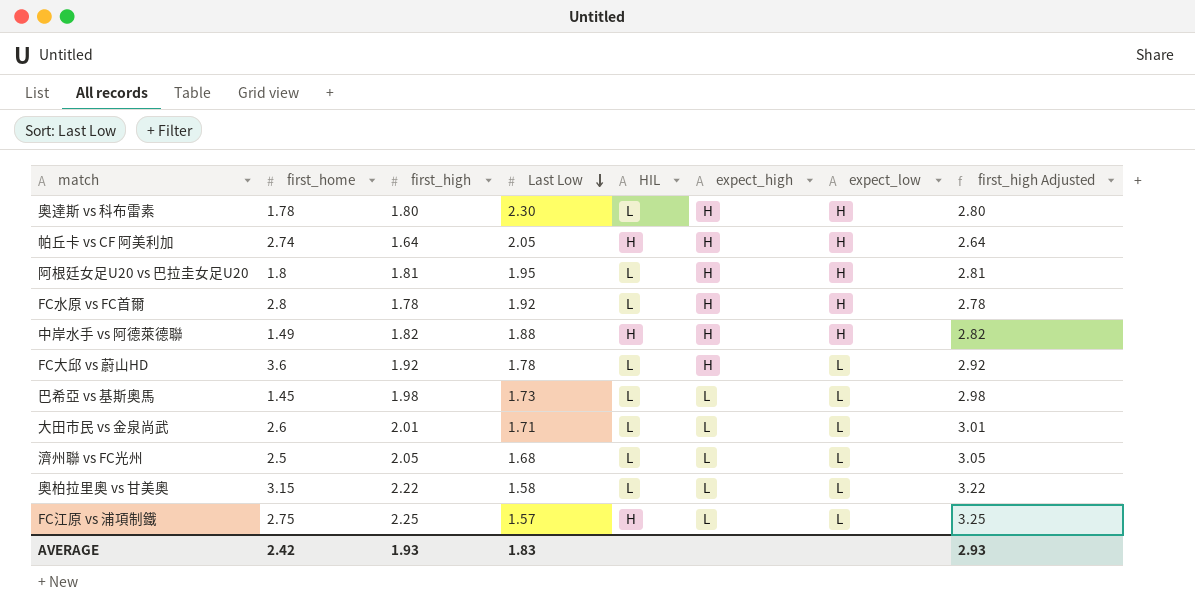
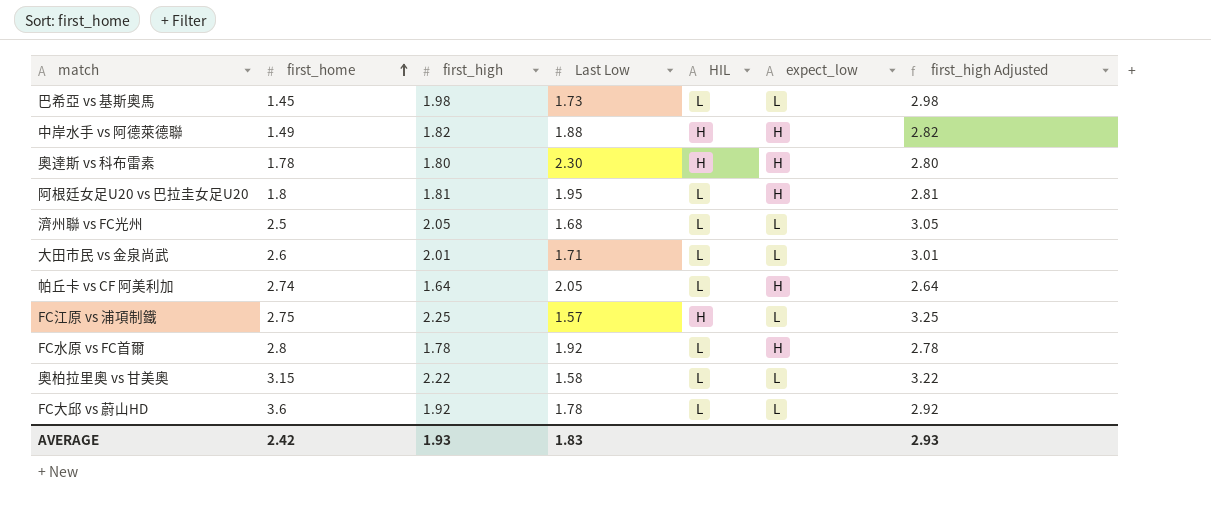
row order: Last Low descending -> first_home ascending
column expect_high | position: 6 -> none
奧達斯 vs 科布雷素 | HIL: L -> H
帕丘卡 vs CF 阿美利加 | HIL: H -> L

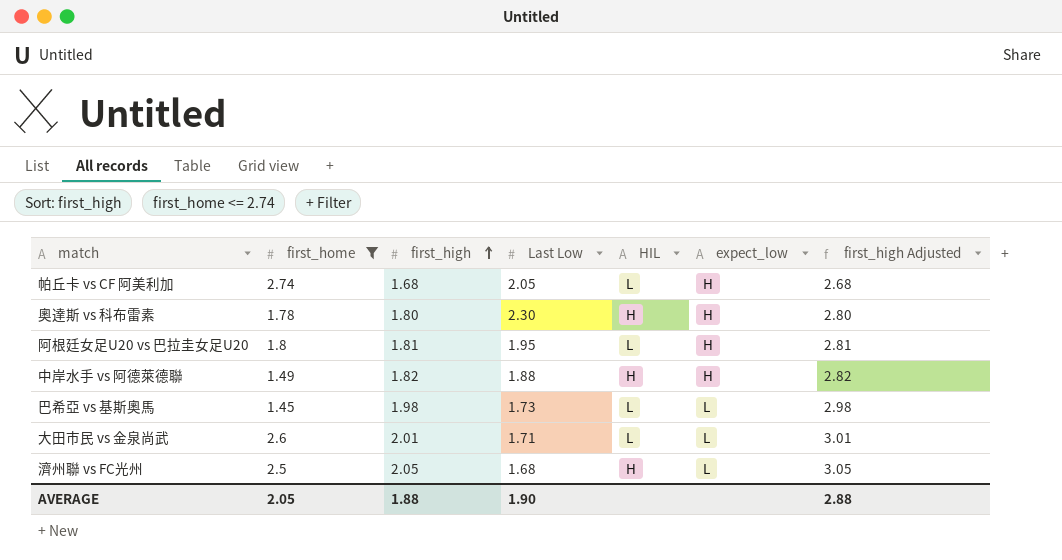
filter: none -> first_home <= 2.74
row order: first_home ascending -> first_high ascending
帕丘卡 vs CF 阿美利加 | first_high: 1.64 -> 1.68
帕丘卡 vs CF 阿美利加 | first_high Adjusted: 2.64 -> 2.68
濟州聯 vs FC光州 | HIL: L -> H
AVERAGE | first_home: 2.42 -> 2.05
AVERAGE | first_high: 1.93 -> 1.88
AVERAGE | Last Low: 1.83 -> 1.90
AVERAGE | first_high Adjusted: 2.93 -> 2.88

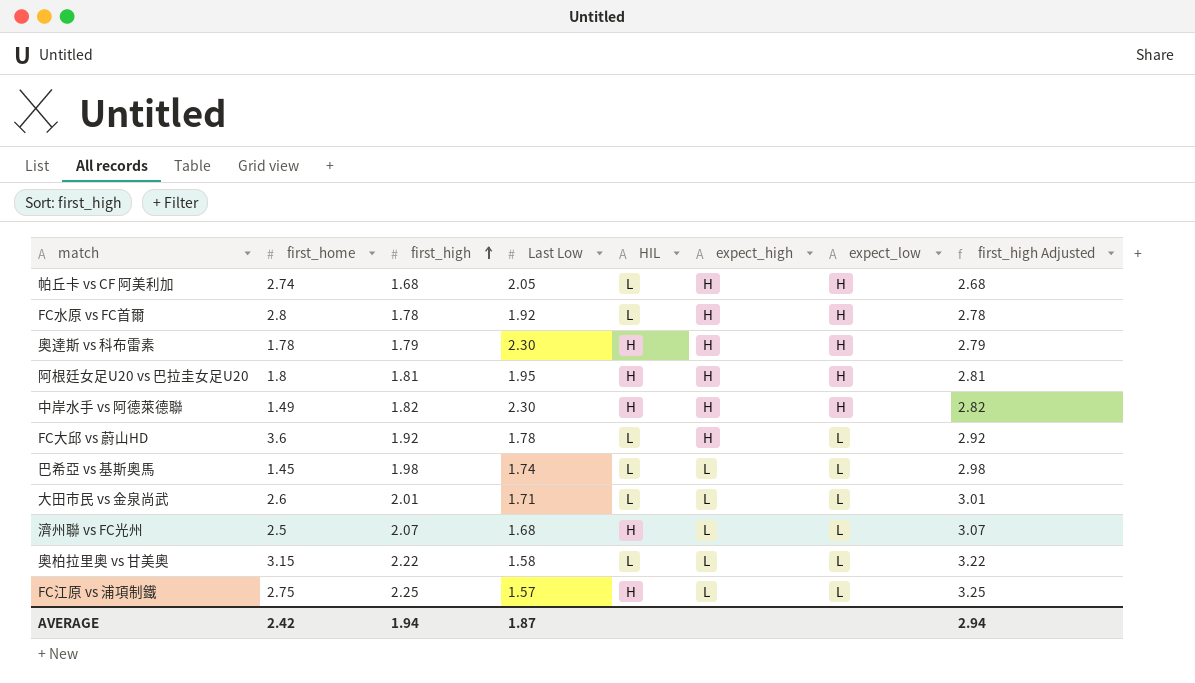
filter: first_home <= 2.74 -> none
column expect_high | position: none -> 6
奧達斯 vs 科布雷素 | first_high: 1.80 -> 1.79
奧達斯 vs 科布雷素 | first_high Adjusted: 2.80 -> 2.79
阿根廷女足U20 vs 巴拉圭女足U20 | HIL: L -> H
中岸水手 vs 阿德萊德聯 | Last Low: 1.88 -> 2.30
巴希亞 vs 基斯奧馬 | Last Low: 1.73 -> 1.74
濟州聯 vs FC光州 | first_high: 2.05 -> 2.07
濟州聯 vs FC光州 | first_high Adjusted: 3.05 -> 3.07
AVERAGE | first_home: 2.05 -> 2.42
AVERAGE | first_high: 1.88 -> 1.94
AVERAGE | Last Low: 1.90 -> 1.87
AVERAGE | first_high Adjusted: 2.88 -> 2.94

